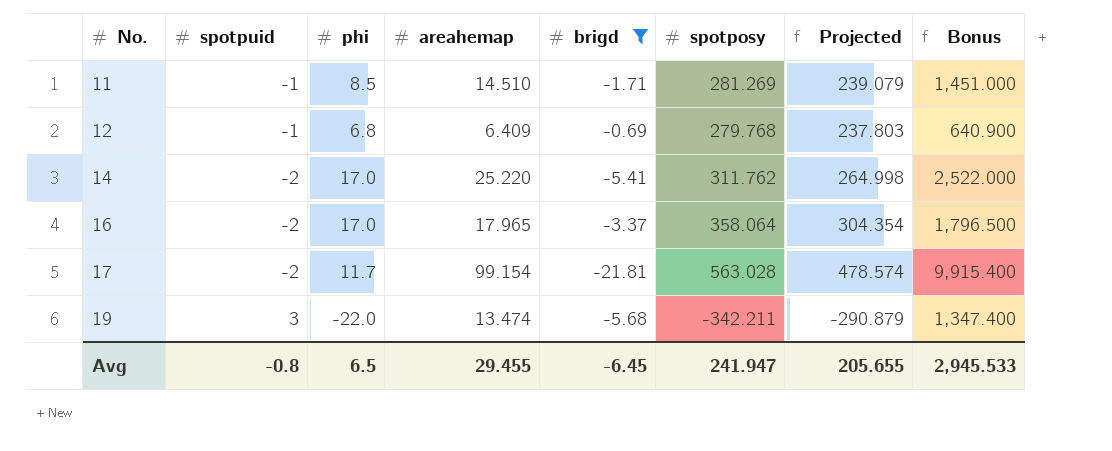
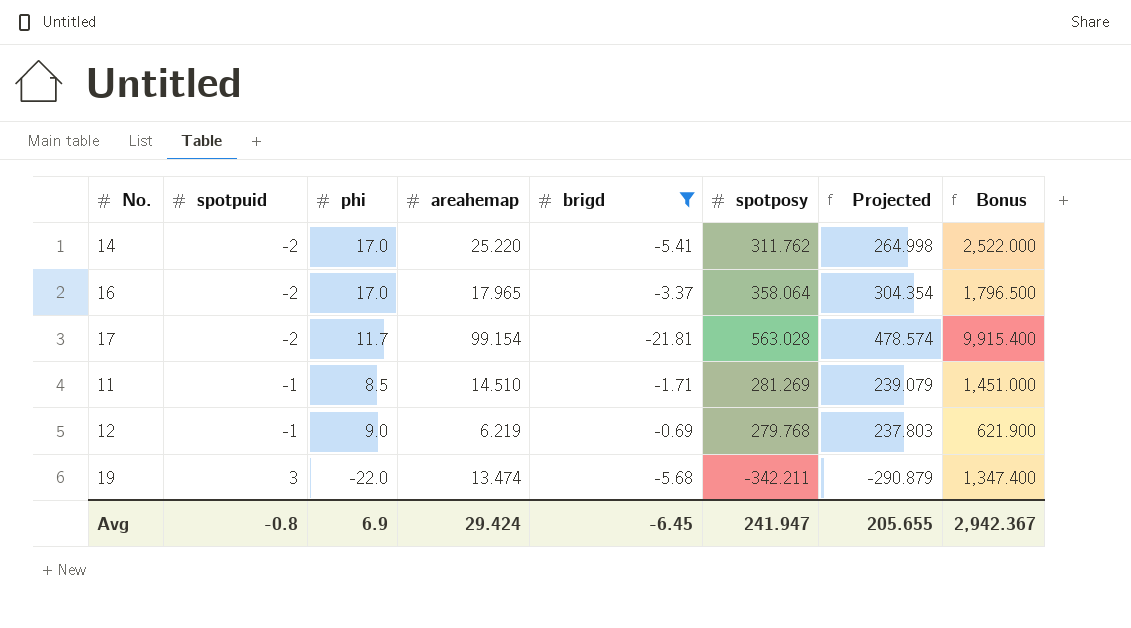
row order: No. ascending -> spotpuid ascending
12 | phi: 6.8 -> 9.0
12 | areahemap: 6.409 -> 6.219
12 | Bonus: 640.900 -> 621.900
Avg | phi: 6.5 -> 6.9
Avg | areahemap: 29.455 -> 29.424
Avg | Bonus: 2,945.533 -> 2,942.367

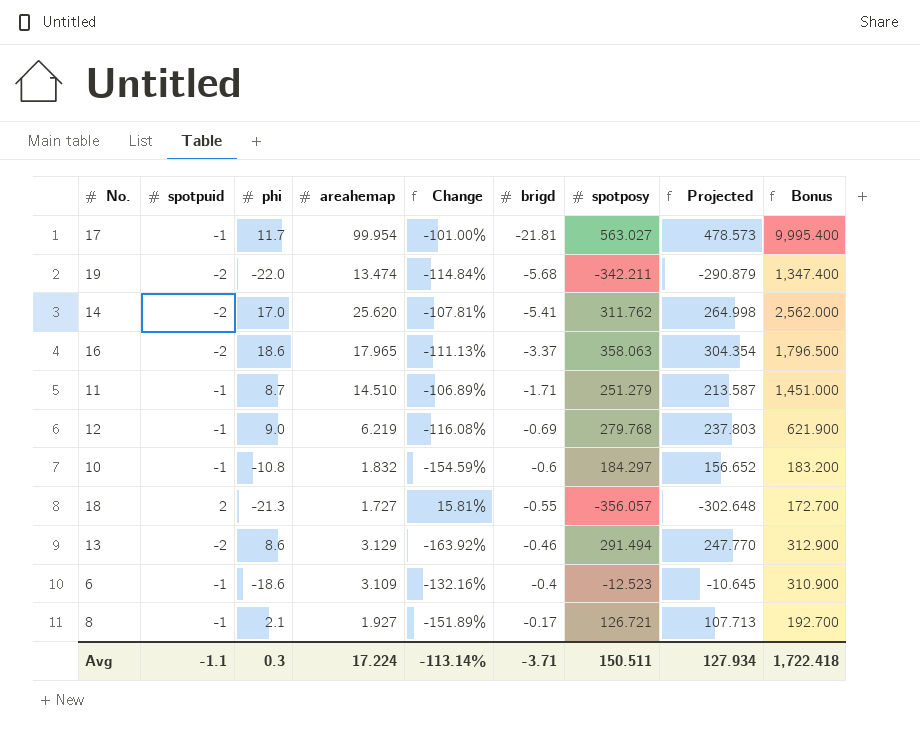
filter: brigd <= -0.69 -> none
row order: spotpuid ascending -> brigd ascending
column Change | formula: none -> ([spotpuid] - [areahemap]) / [areahemap]
17 | spotpuid: -2 -> -1
17 | areahemap: 99.154 -> 99.954
17 | spotposy: 563.028 -> 563.027
17 | Projected: 478.574 -> 478.573
17 | Bonus: 9,915.400 -> 9,995.400
19 | spotpuid: 3 -> -2
14 | areahemap: 25.220 -> 25.620
14 | Bonus: 2,522.000 -> 2,562.000
16 | phi: 17.0 -> 18.6
16 | spotposy: 358.064 -> 358.063
11 | phi: 8.5 -> 8.7
11 | spotposy: 281.269 -> 251.279
11 | Projected: 239.079 -> 213.587
Avg | spotpuid: -0.8 -> -1.1
Avg | phi: 6.9 -> 0.3
Avg | areahemap: 29.424 -> 17.224
Avg | brigd: -6.45 -> -3.71
Avg | spotposy: 241.947 -> 150.511
Avg | Projected: 205.655 -> 127.934
Avg | Bonus: 2,942.367 -> 1,722.418

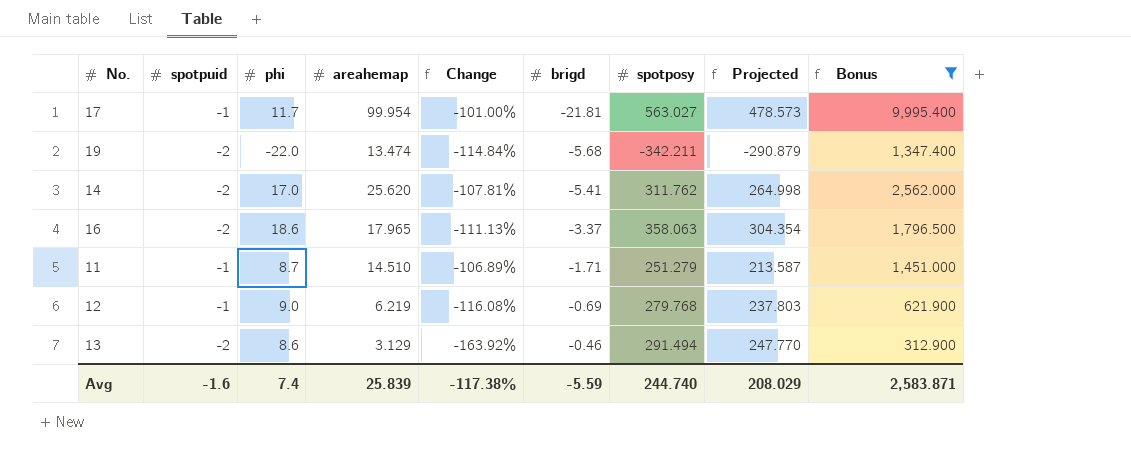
filter: none -> Bonus >= 312.900
Avg | spotpuid: -1.1 -> -1.6
Avg | phi: 0.3 -> 7.4
Avg | areahemap: 17.224 -> 25.839
Avg | Change: -113.14% -> -117.38%
Avg | brigd: -3.71 -> -5.59
Avg | spotposy: 150.511 -> 244.740
Avg | Projected: 127.934 -> 208.029
Avg | Bonus: 1,722.418 -> 2,583.871

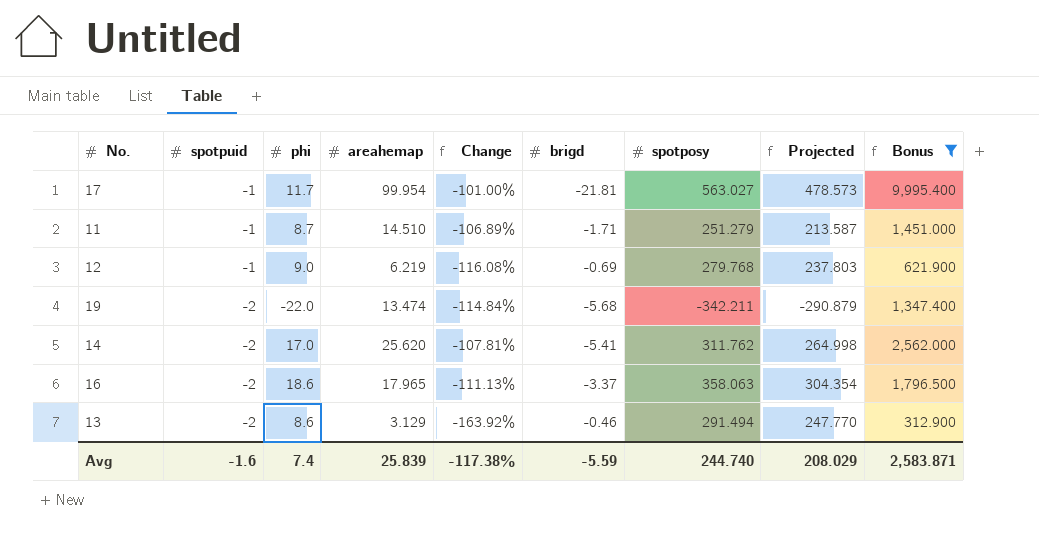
row order: brigd ascending -> spotpuid descending

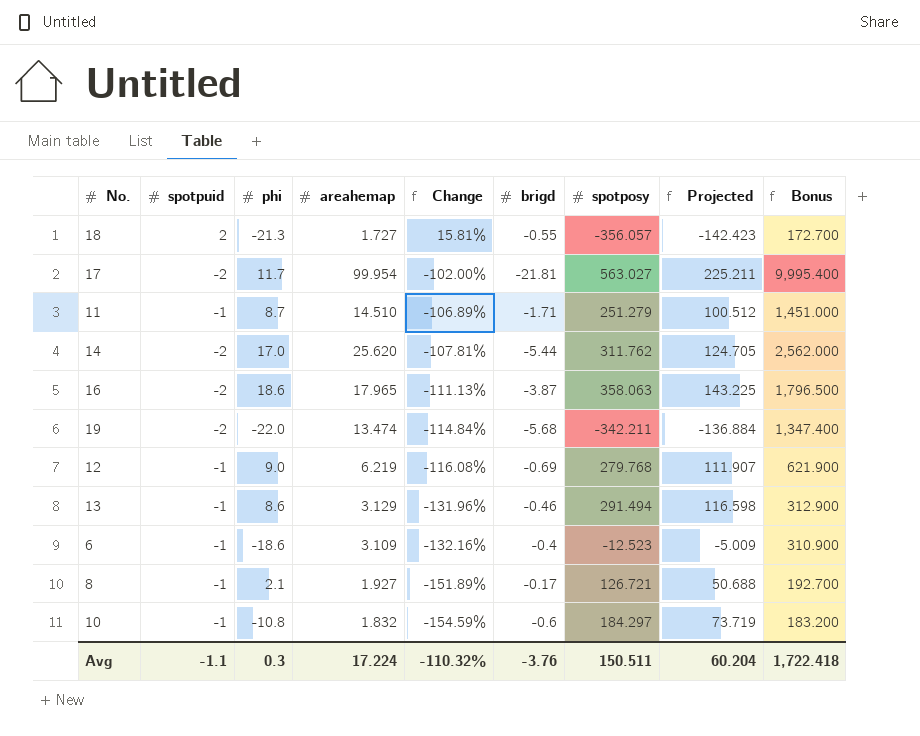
filter: Bonus >= 312.900 -> none
row order: spotpuid descending -> Change descending
column Projected | formula: [spotposy] * 0.85 -> [spotposy] * 0.4
17 | spotpuid: -1 -> -2
17 | Change: -101.00% -> -102.00%
14 | brigd: -5.41 -> -5.44
16 | brigd: -3.37 -> -3.87
13 | spotpuid: -2 -> -1
13 | Change: -163.92% -> -131.96%
Avg | spotpuid: -1.6 -> -1.1
Avg | phi: 7.4 -> 0.3
Avg | areahemap: 25.839 -> 17.224
Avg | Change: -117.38% -> -110.32%
Avg | brigd: -5.59 -> -3.76
Avg | spotposy: 244.740 -> 150.511
Avg | Projected: 208.029 -> 60.204
Avg | Bonus: 2,583.871 -> 1,722.418

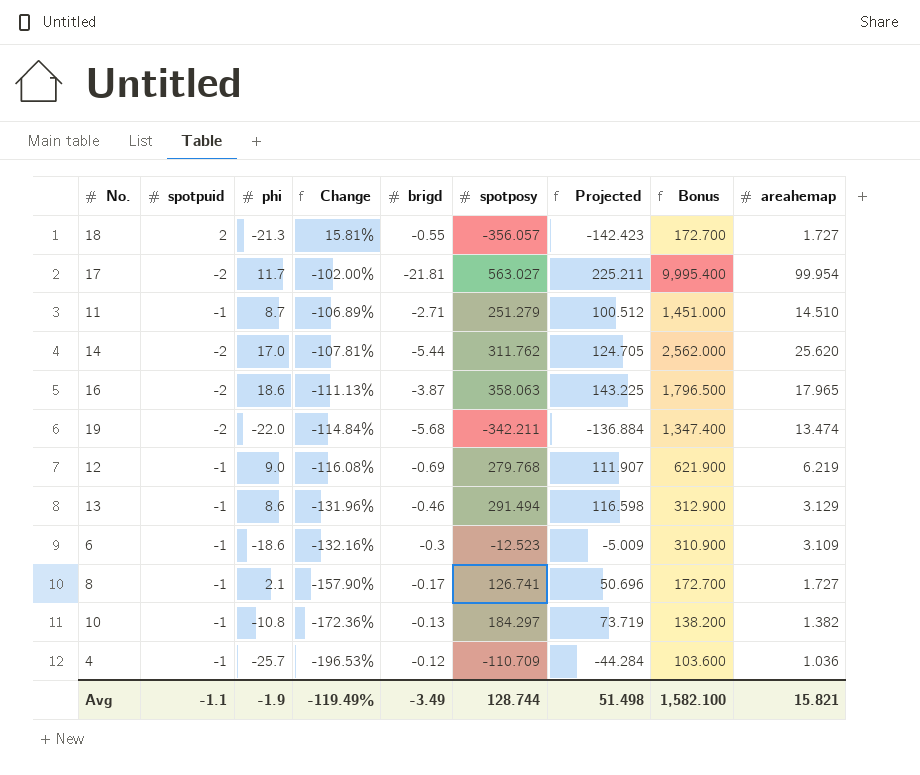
column areahemap | position: 4 -> 9
11 | brigd: -1.71 -> -2.71
6 | brigd: -0.4 -> -0.3
8 | Change: -151.89% -> -157.90%
8 | spotposy: 126.721 -> 126.741
8 | Projected: 50.688 -> 50.696
8 | Bonus: 192.700 -> 172.700
8 | areahemap: 1.927 -> 1.727
10 | Change: -154.59% -> -172.36%
10 | brigd: -0.6 -> -0.13
10 | Bonus: 183.200 -> 138.200
10 | areahemap: 1.832 -> 1.382
row 4: none -> -1 | -25.7 | -196.53% | -0.12 | -110.709 | -44.284 | 103.600 | 1.036
Avg | phi: 0.3 -> -1.9
Avg | Change: -110.32% -> -119.49%
Avg | brigd: -3.76 -> -3.49
Avg | spotposy: 150.511 -> 128.744
Avg | Projected: 60.204 -> 51.498
Avg | Bonus: 1,722.418 -> 1,582.100
Avg | areahemap: 17.224 -> 15.821

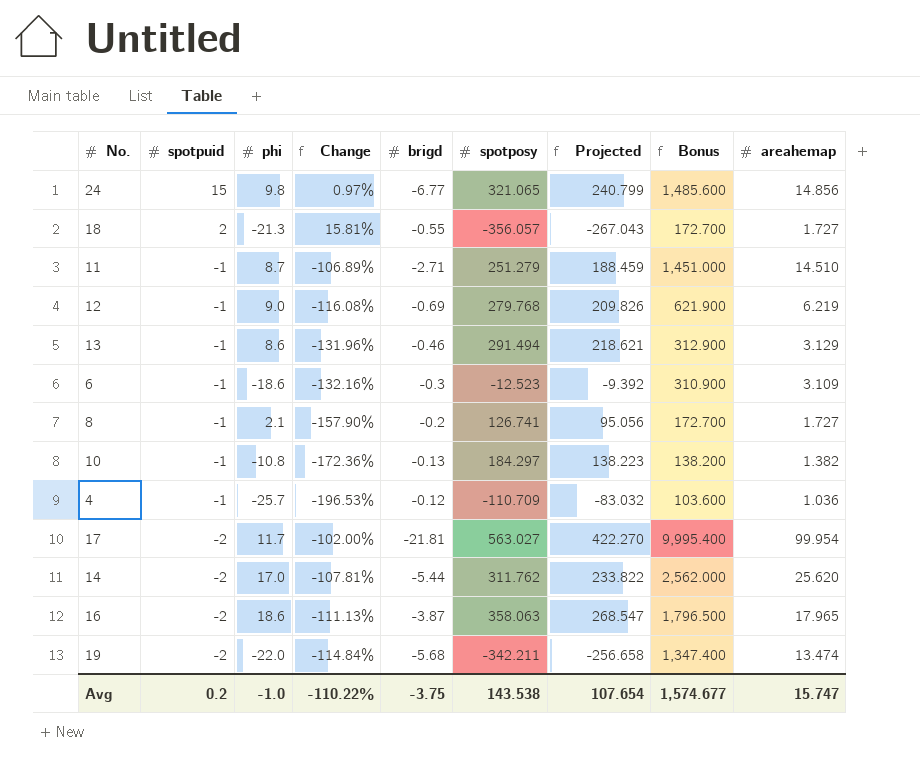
row order: Change descending -> spotpuid descending
column Projected | formula: [spotposy] * 0.4 -> [spotposy] * 0.75
row 24: none -> 15 | 9.8 | 0.97% | -6.77 | 321.065 | 240.799 | 1,485.600 | 14.856
8 | brigd: -0.17 -> -0.2
Avg | spotpuid: -1.1 -> 0.2
Avg | phi: -1.9 -> -1.0
Avg | Change: -119.49% -> -110.22%
Avg | brigd: -3.49 -> -3.75
Avg | spotposy: 128.744 -> 143.538
Avg | Projected: 51.498 -> 107.654
Avg | Bonus: 1,582.100 -> 1,574.677
Avg | areahemap: 15.821 -> 15.747

